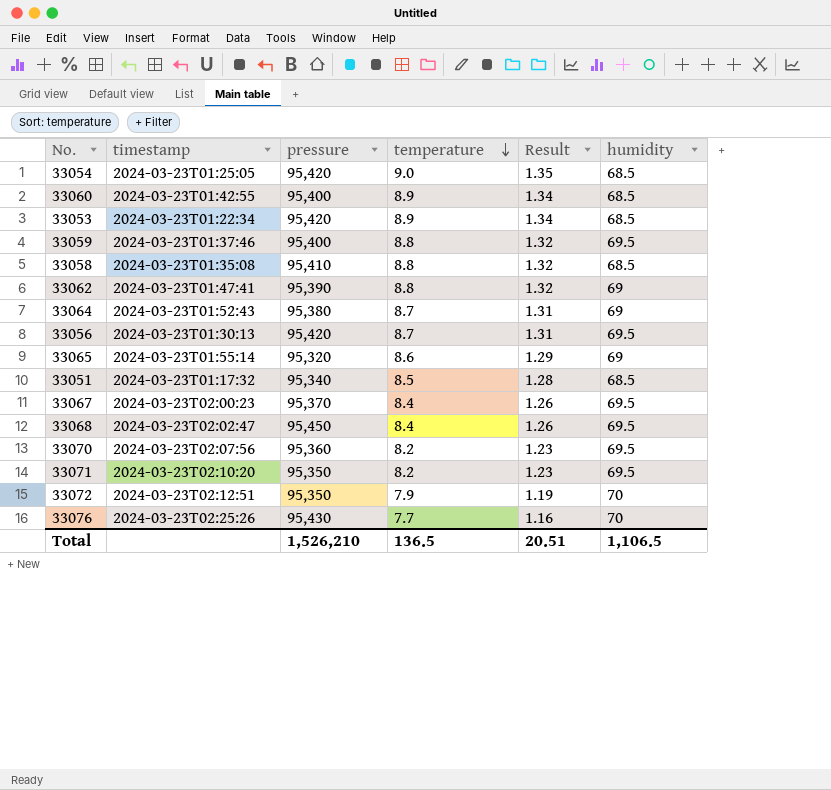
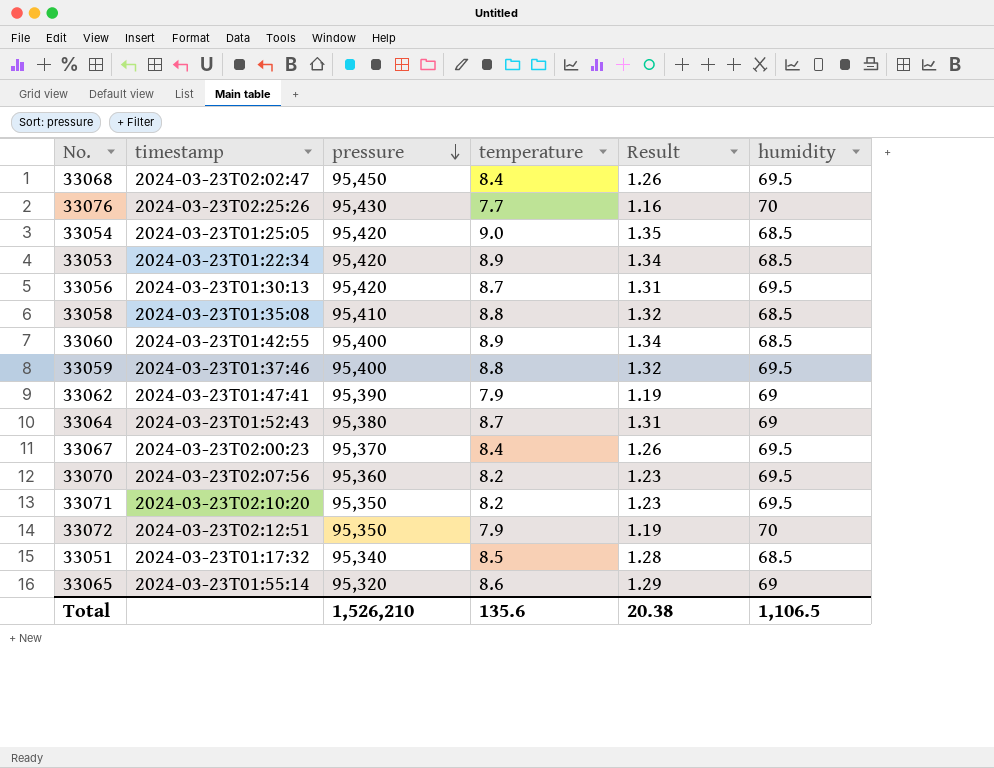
row order: temperature descending -> pressure descending
33062 | temperature: 8.8 -> 7.9
33062 | Result: 1.32 -> 1.19
Total | temperature: 136.5 -> 135.6
Total | Result: 20.51 -> 20.38

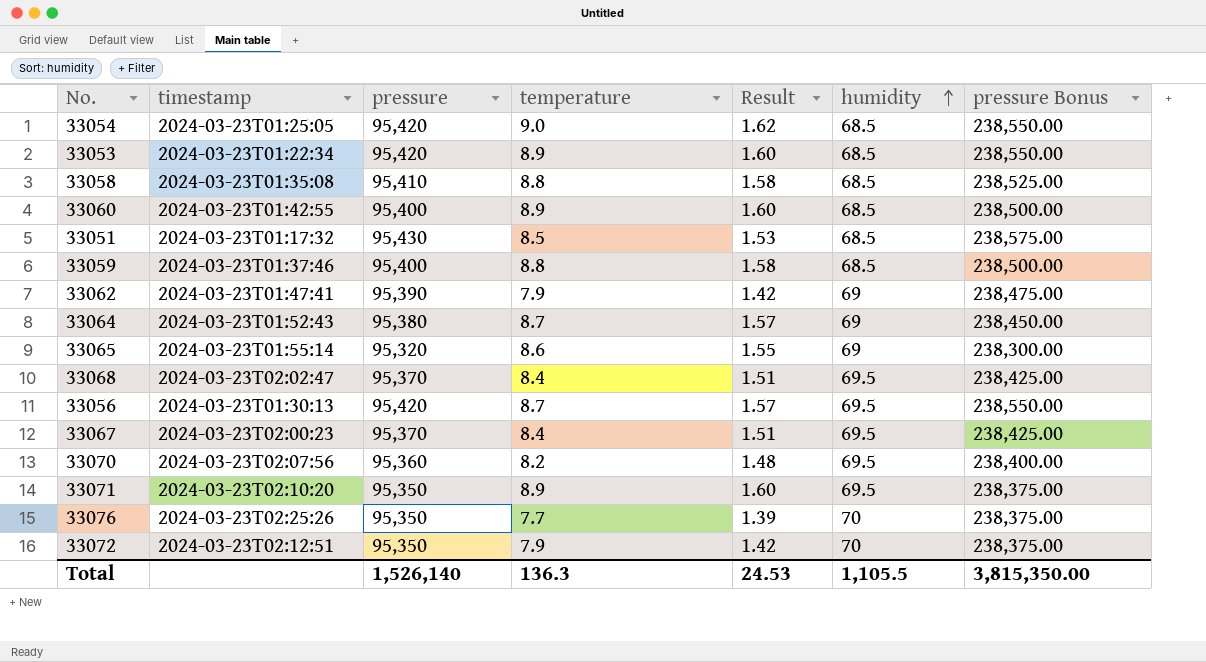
row order: pressure descending -> humidity ascending
column Result | formula: [temperature] * 0.15 -> [temperature] * 0.18
column pressure Bonus | formula: none -> [pressure] * 2.5
33051 | pressure: 95,340 -> 95,430
33059 | humidity: 69.5 -> 68.5
33068 | pressure: 95,450 -> 95,370
33071 | temperature: 8.2 -> 8.9
33076 | pressure: 95,430 -> 95,350
Total | pressure: 1,526,210 -> 1,526,140
Total | temperature: 135.6 -> 136.3
Total | Result: 20.38 -> 24.53
Total | humidity: 1,106.5 -> 1,105.5

